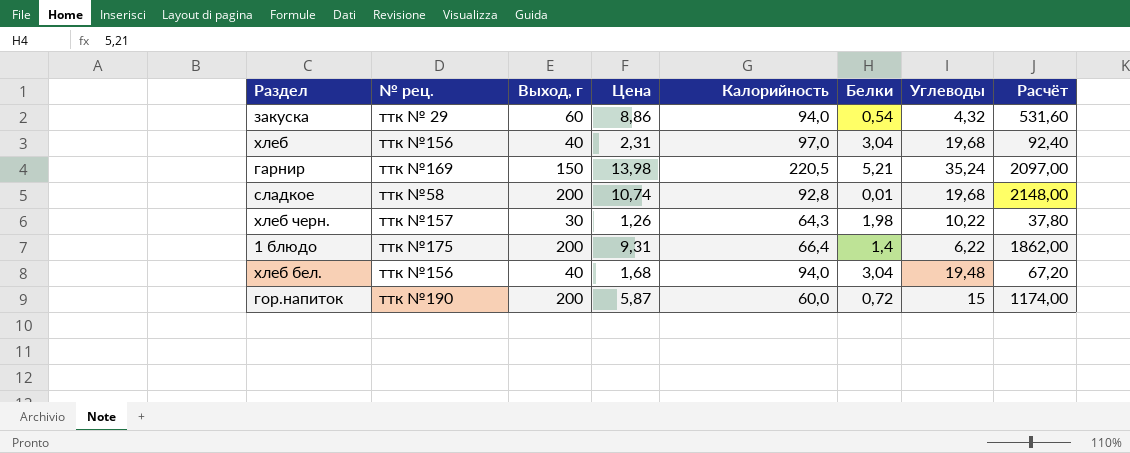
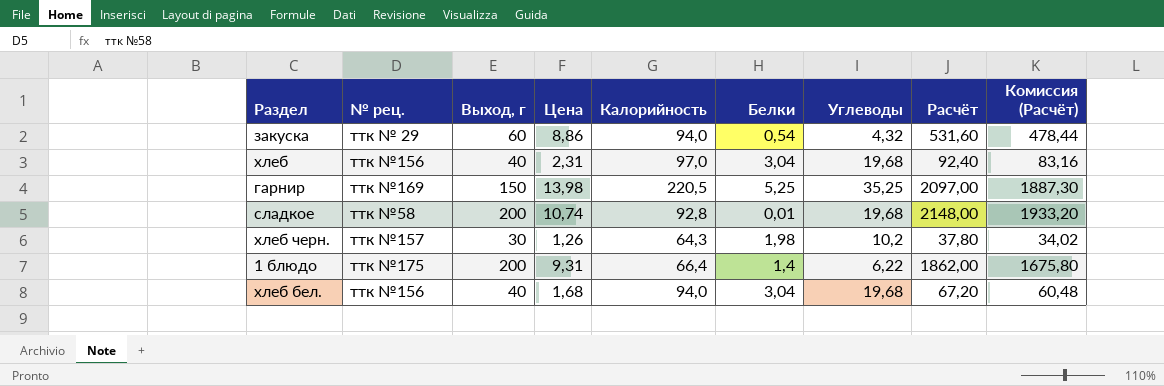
column Комиссия (Расчёт) | formula: none -> [Расчёт] * 0,9
row гор.напиток: ттк №190 | 200 | 5,87 | 60,0 | 0,72 | 15 | 1174,00 -> none
гарнир | Белки: 5,21 -> 5,25
гарнир | Углеводы: 35,24 -> 35,25
хлеб черн. | Углеводы: 10,22 -> 10,2
хлеб бел. | Углеводы: 19,48 -> 19,68

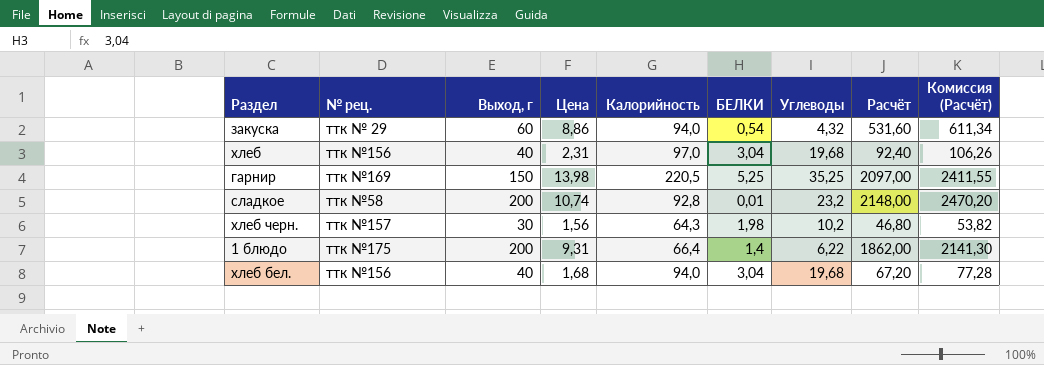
column name: Белки -> БЕЛКИ
column Комиссия (Расчёт) | formula: [Расчёт] * 0,9 -> [Расчёт] * 1,15
сладкое | Углеводы: 19,68 -> 23,2
хлеб черн. | Цена: 1,26 -> 1,56
хлеб черн. | Расчёт: 37,80 -> 46,80

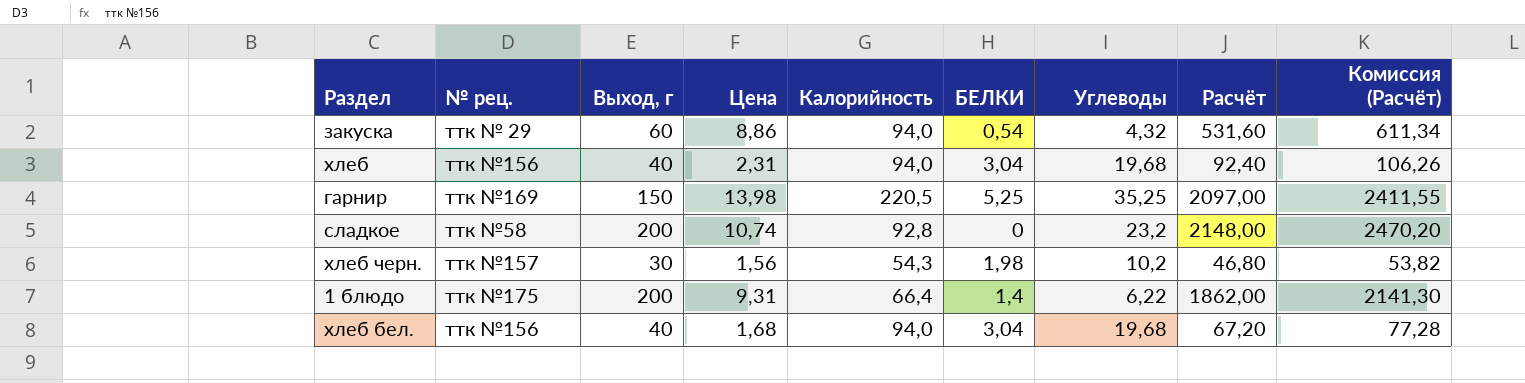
хлеб | Калорийность: 97,0 -> 94,0
сладкое | БЕЛКИ: 0,01 -> 0
хлеб черн. | Калорийность: 64,3 -> 54,3

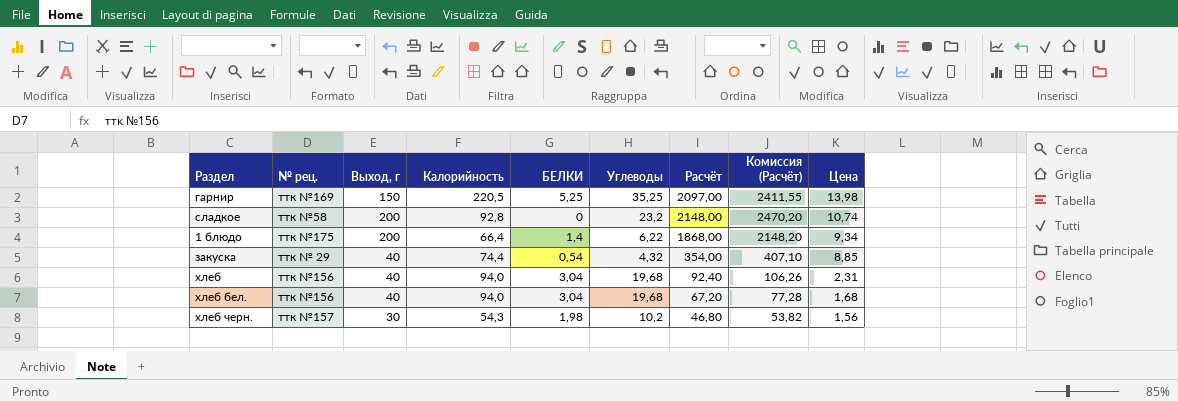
row order: none -> Цена descending
column Цена | position: 4 -> 9
1 блюдо | Расчёт: 1862,00 -> 1868,00
1 блюдо | Комиссия (Расчёт): 2141,30 -> 2148,20
1 блюдо | Цена: 9,31 -> 9,34
закуска | Выход, г: 60 -> 40
закуска | Калорийность: 94,0 -> 74,4
закуска | Расчёт: 531,60 -> 354,00
закуска | Комиссия (Расчёт): 611,34 -> 407,10
закуска | Цена: 8,86 -> 8,85

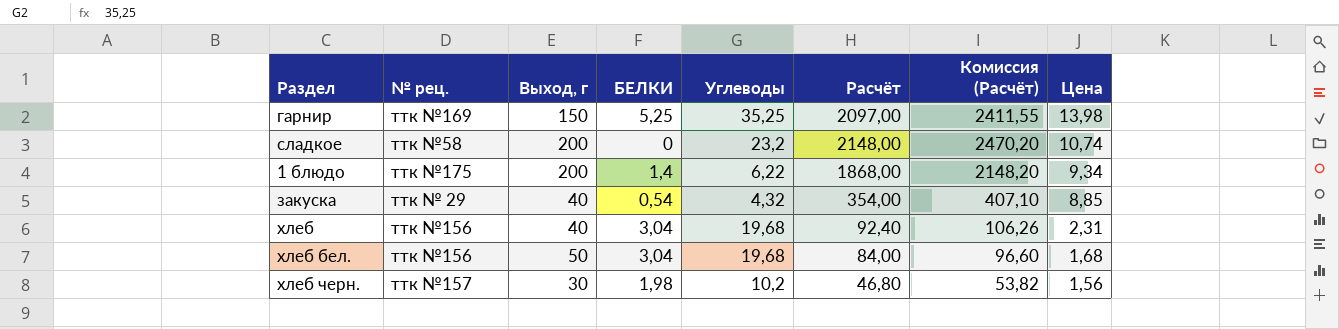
column Калорийность | position: 4 -> none
хлеб бел. | Выход, г: 40 -> 50
хлеб бел. | Расчёт: 67,20 -> 84,00
хлеб бел. | Комиссия (Расчёт): 77,28 -> 96,60

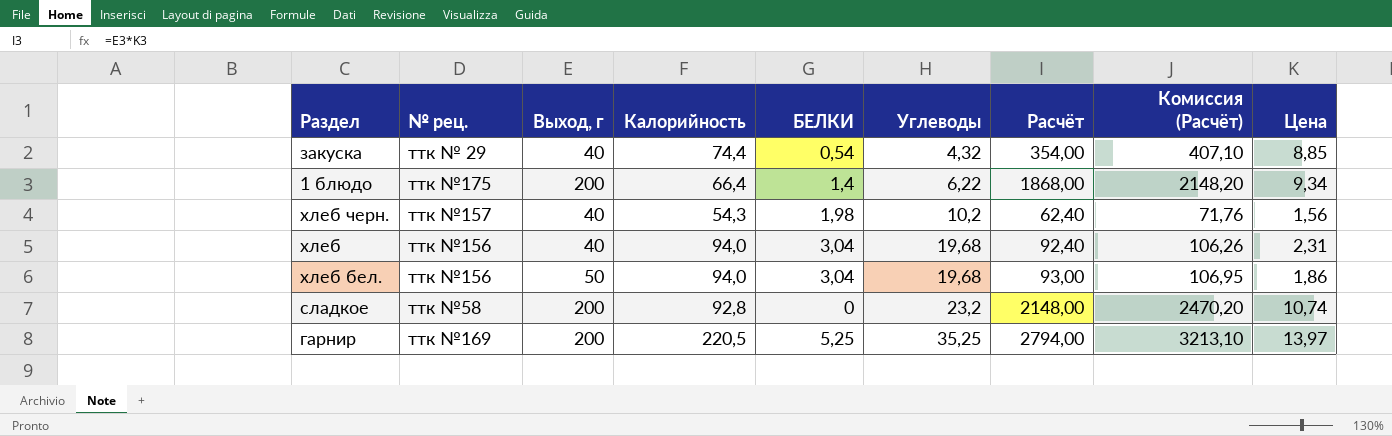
row order: Цена descending -> Углеводы ascending
column Калорийность | position: none -> 4
хлеб черн. | Выход, г: 30 -> 40
хлеб черн. | Расчёт: 46,80 -> 62,40
хлеб черн. | Комиссия (Расчёт): 53,82 -> 71,76
хлеб бел. | Расчёт: 84,00 -> 93,00
хлеб бел. | Комиссия (Расчёт): 96,60 -> 106,95
хлеб бел. | Цена: 1,68 -> 1,86
гарнир | Выход, г: 150 -> 200
гарнир | Расчёт: 2097,00 -> 2794,00
гарнир | Комиссия (Расчёт): 2411,55 -> 3213,10
гарнир | Цена: 13,98 -> 13,97

